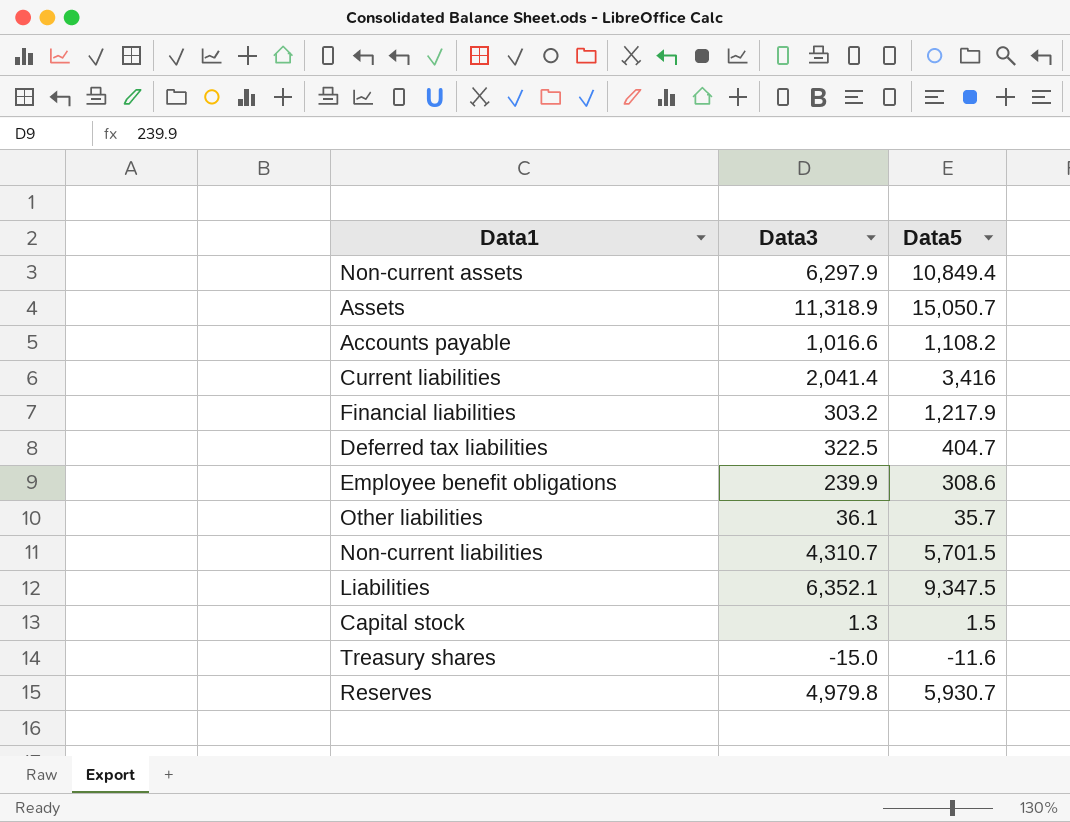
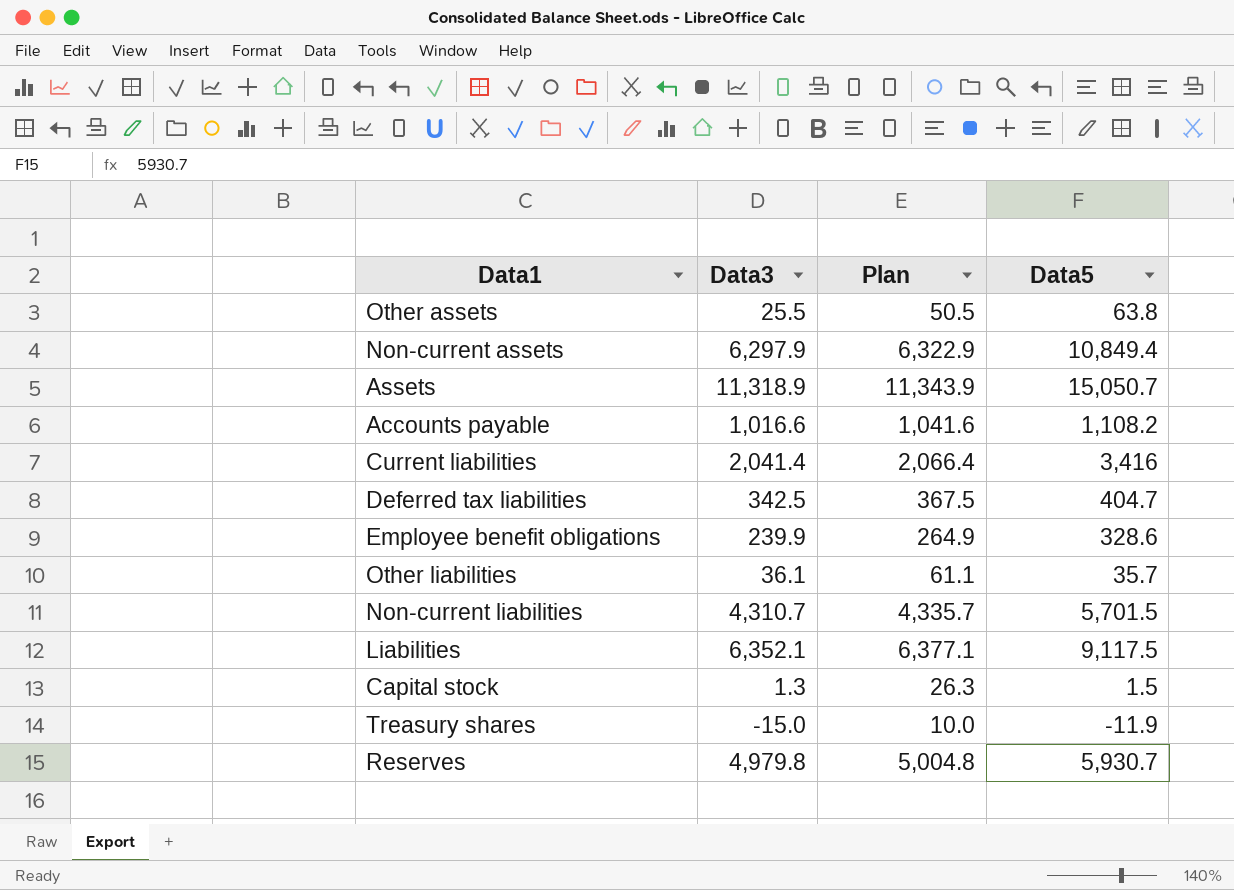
column Plan | formula: none -> [Data3] + 25
row Financial liabilities: 303.2 | 1,217.9 -> none
row Other assets: none -> 25.5 | 50.5 | 63.8
Deferred tax liabilities | Data3: 322.5 -> 342.5
Employee benefit obligations | Data5: 308.6 -> 328.6
Liabilities | Data5: 9,347.5 -> 9,117.5
Treasury shares | Data5: -11.6 -> -11.9

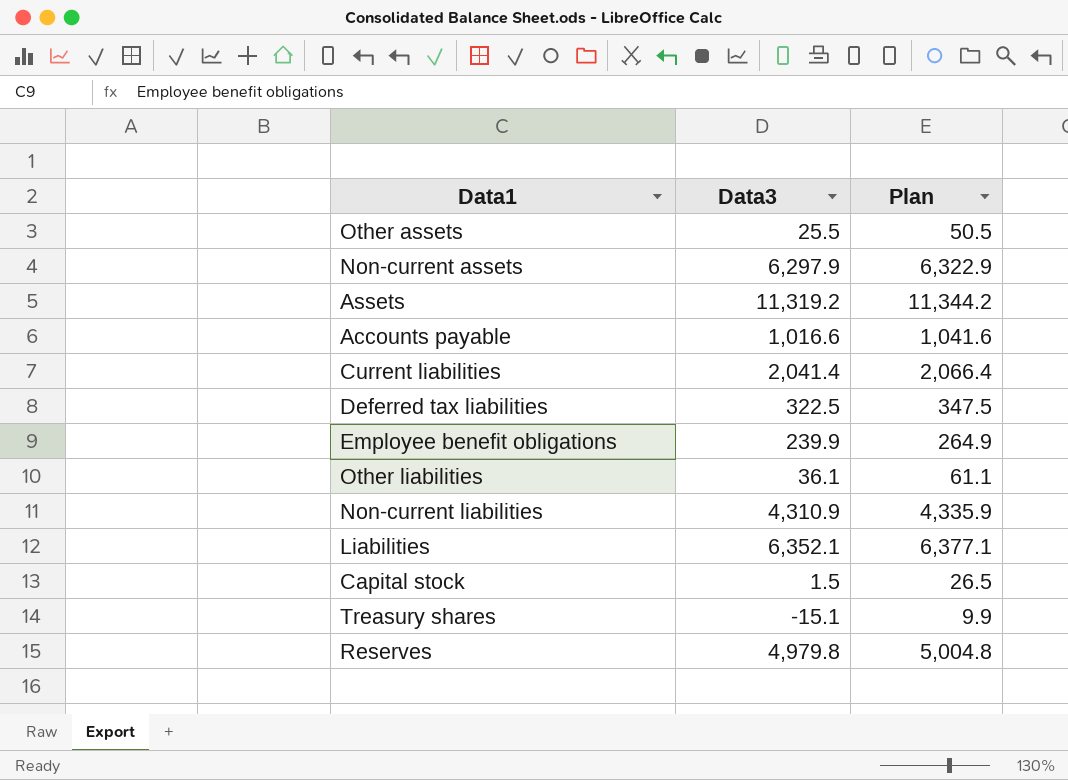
column Data5 | position: 4 -> none
Assets | Data3: 11,318.9 -> 11,319.2
Assets | Plan: 11,343.9 -> 11,344.2
Deferred tax liabilities | Data3: 342.5 -> 322.5
Deferred tax liabilities | Plan: 367.5 -> 347.5
Non-current liabilities | Data3: 4,310.7 -> 4,310.9
Non-current liabilities | Plan: 4,335.7 -> 4,335.9
Capital stock | Data3: 1.3 -> 1.5
Capital stock | Plan: 26.3 -> 26.5
Treasury shares | Data3: -15.0 -> -15.1
Treasury shares | Plan: 10.0 -> 9.9

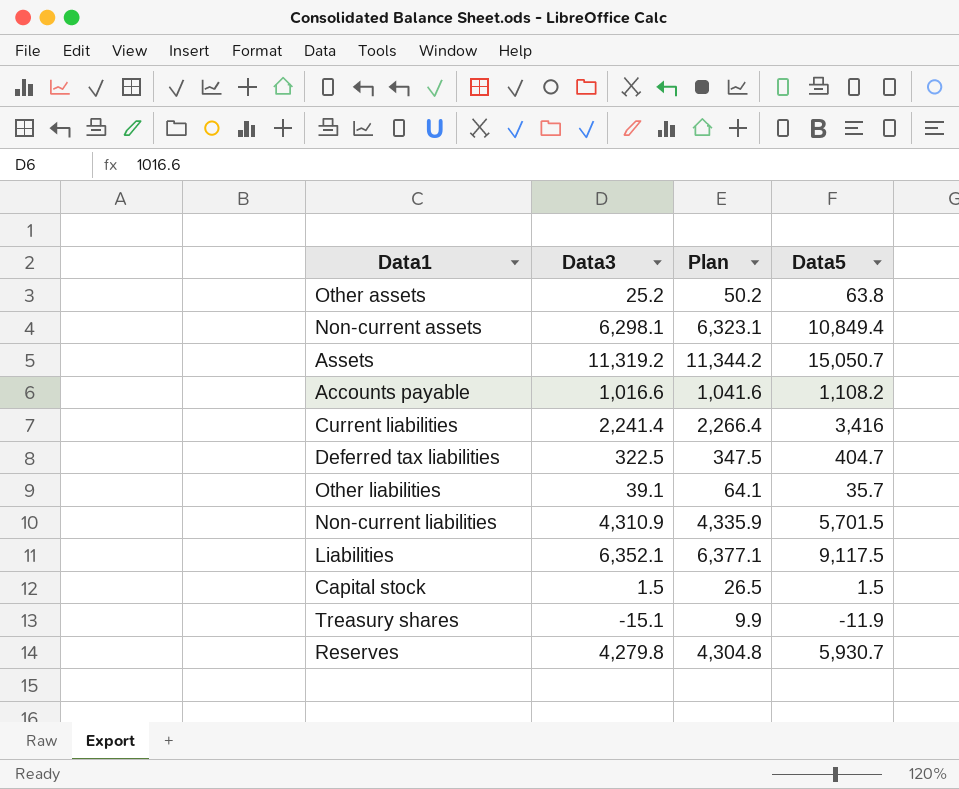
column Data5 | position: none -> 4
row Employee benefit obligations: 239.9 | 264.9 -> none
Other assets | Data3: 25.5 -> 25.2
Other assets | Plan: 50.5 -> 50.2
Non-current assets | Data3: 6,297.9 -> 6,298.1
Non-current assets | Plan: 6,322.9 -> 6,323.1
Current liabilities | Data3: 2,041.4 -> 2,241.4
Current liabilities | Plan: 2,066.4 -> 2,266.4
Other liabilities | Data3: 36.1 -> 39.1
Other liabilities | Plan: 61.1 -> 64.1
Reserves | Data3: 4,979.8 -> 4,279.8
Reserves | Plan: 5,004.8 -> 4,304.8

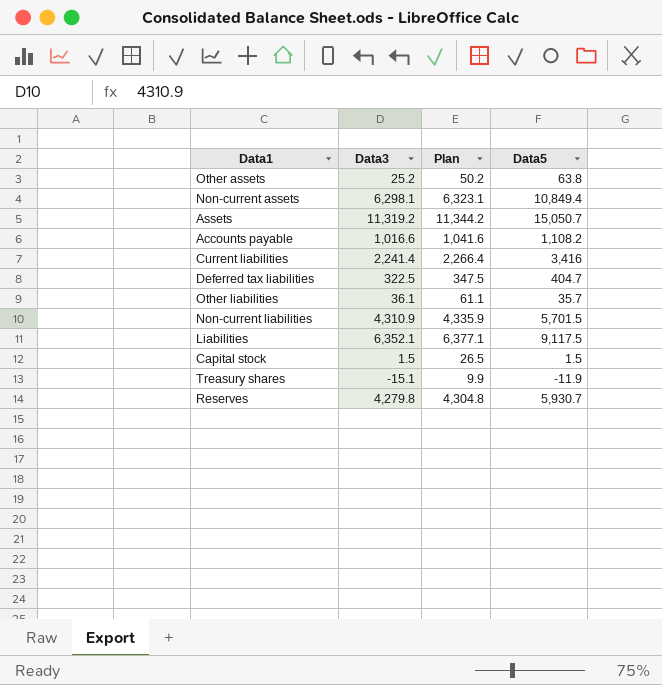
Other liabilities | Data3: 39.1 -> 36.1
Other liabilities | Plan: 64.1 -> 61.1

